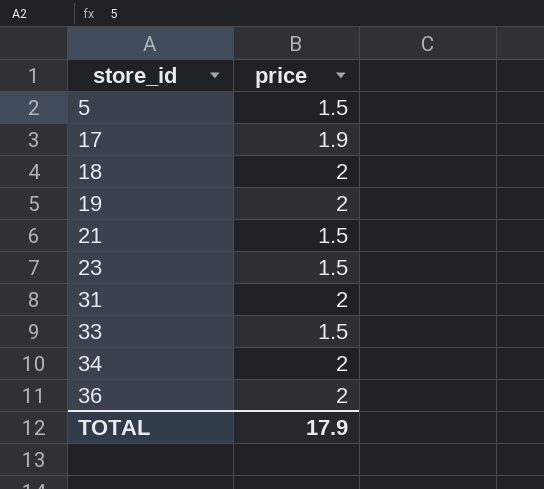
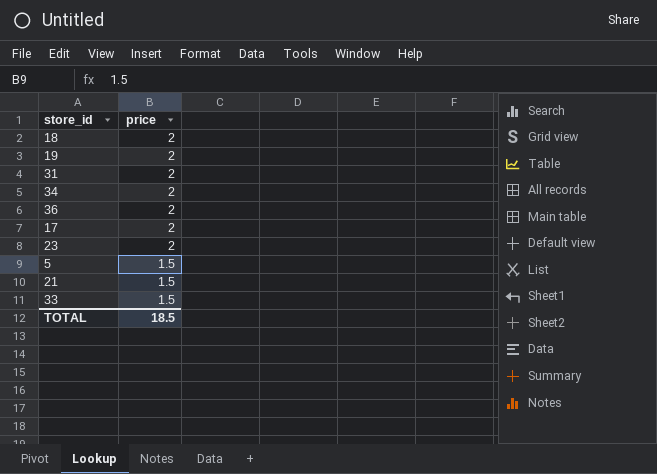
row order: store_id ascending -> price descending
17 | price: 1.9 -> 2
23 | price: 1.5 -> 2
TOTAL | price: 17.9 -> 18.5

